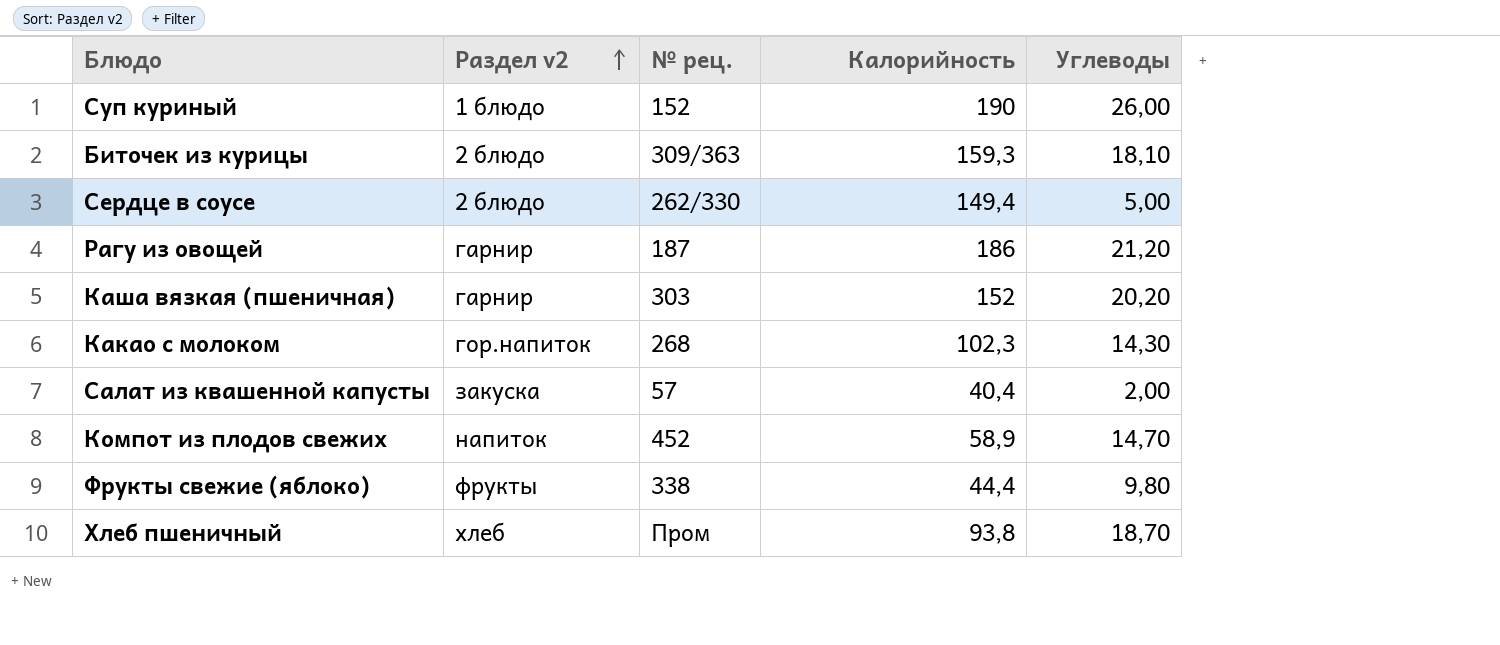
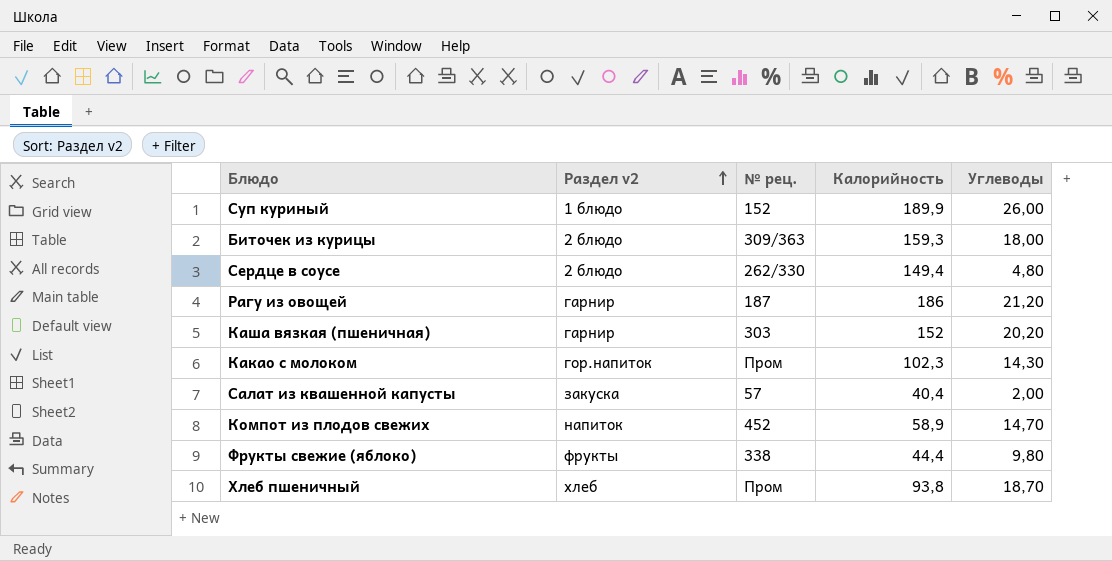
Суп куриный | Калорийность: 190 -> 189,9
Биточек из курицы | Углеводы: 18,10 -> 18,00
Сердце в соусе | Углеводы: 5,00 -> 4,80
Какао с молоком | № рец.: 268 -> Пром

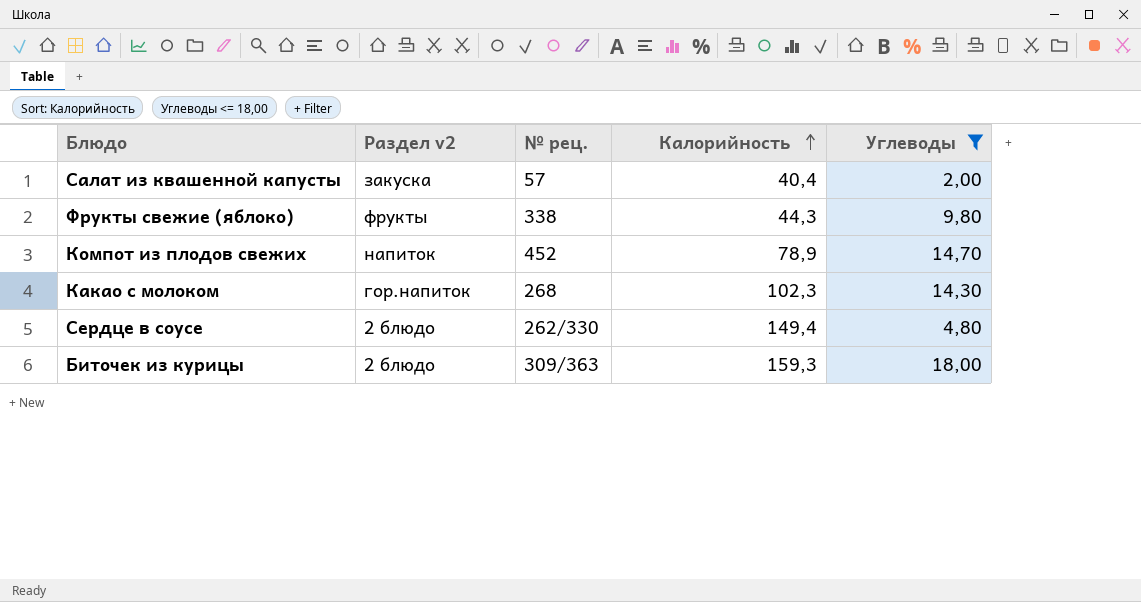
filter: none -> Углеводы <= 18,00
row order: Раздел v2 ascending -> Калорийность ascending
Фрукты свежие (яблоко) | Калорийность: 44,4 -> 44,3
Компот из плодов свежих | Калорийность: 58,9 -> 78,9
Какао с молоком | № рец.: Пром -> 268

